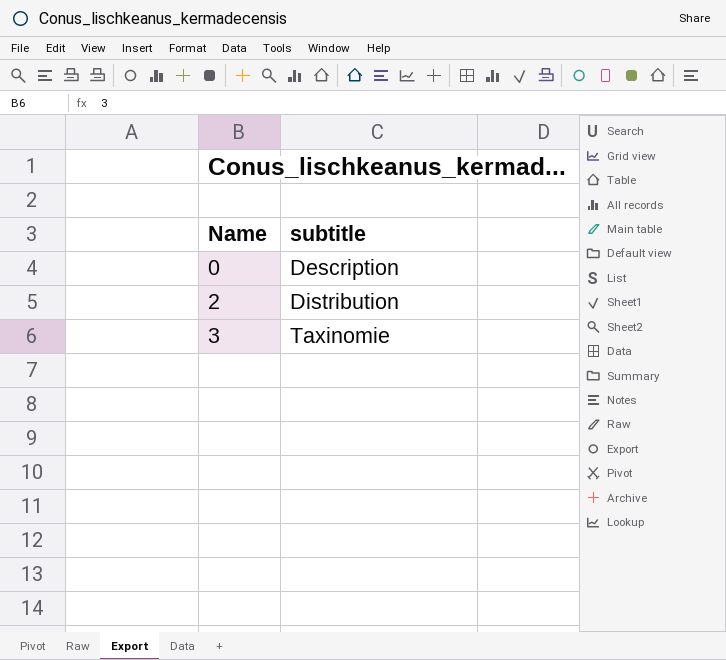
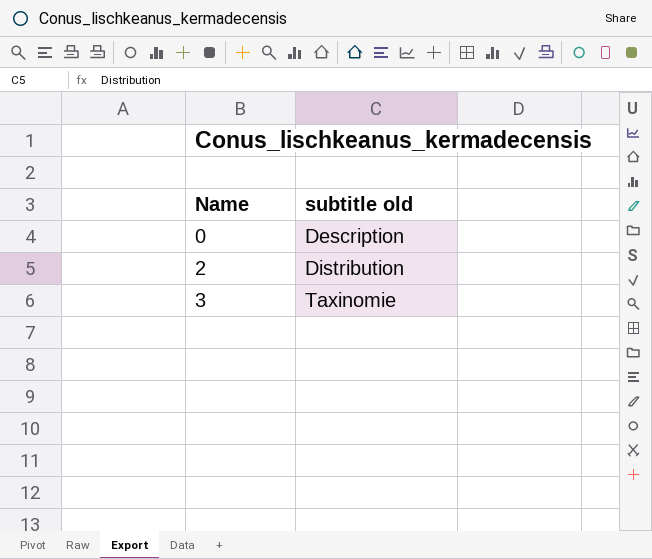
column name: subtitle -> subtitle old

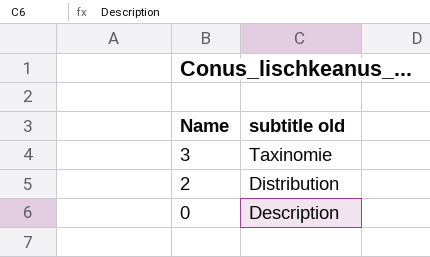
row order: Name ascending -> Name descending

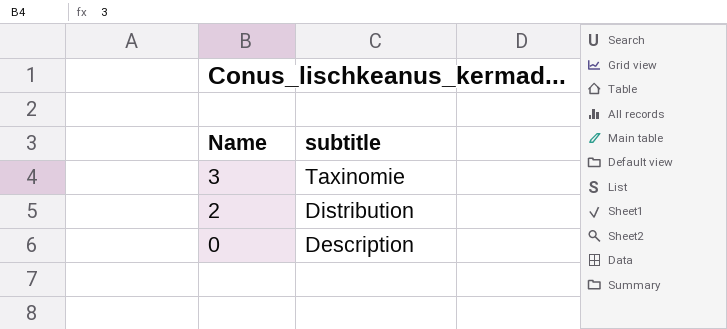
column name: subtitle old -> subtitle

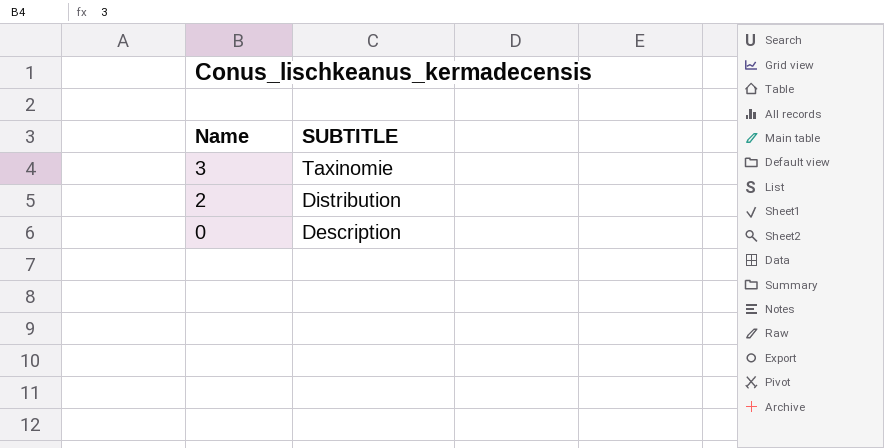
column name: subtitle -> SUBTITLE

